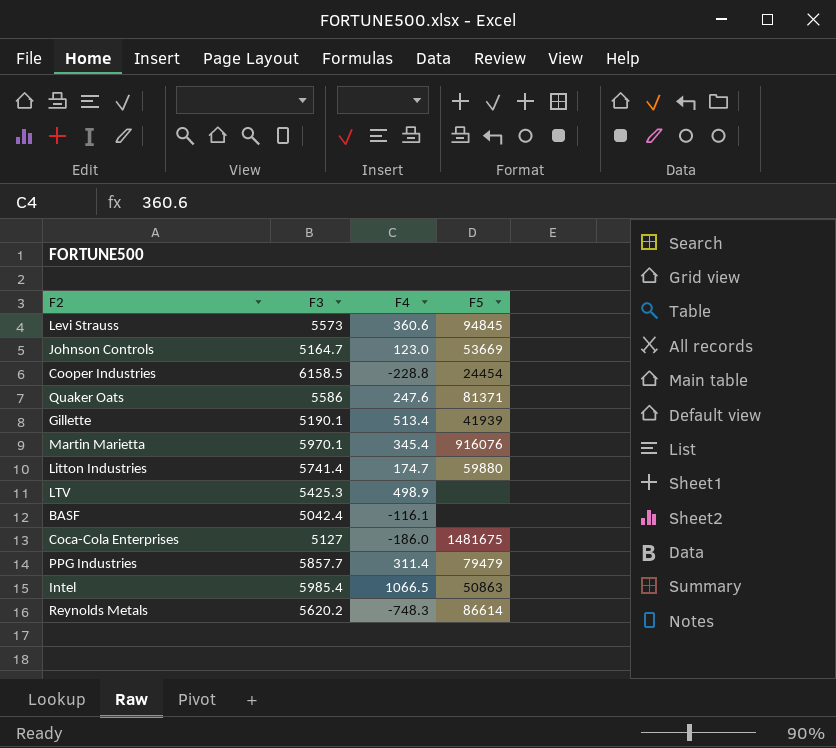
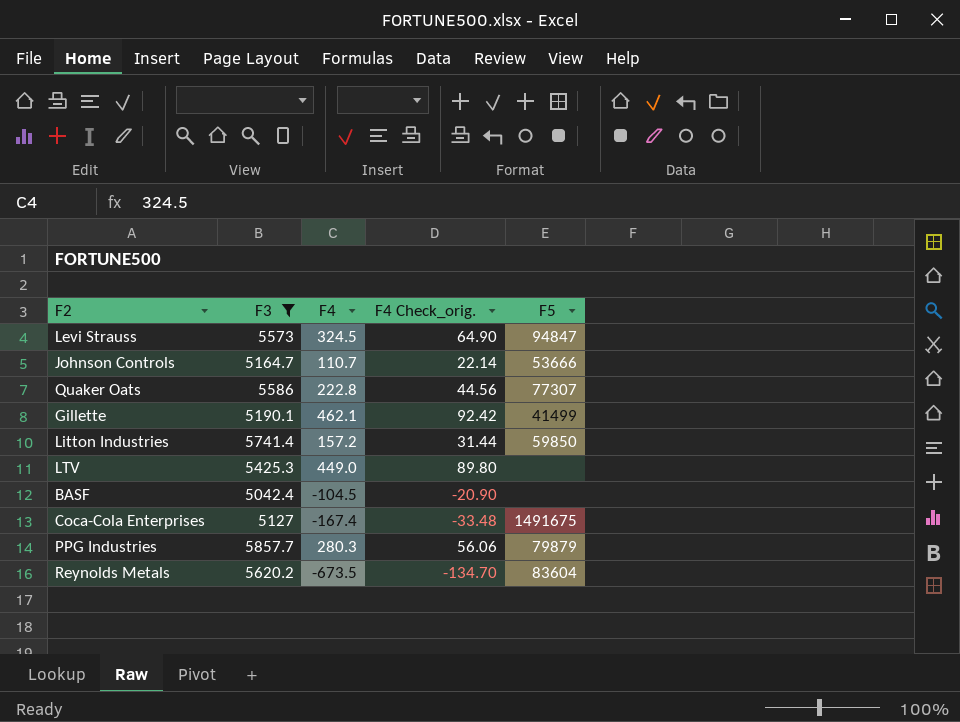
filter: none -> F3 <= 5857.7
column F4 Check_orig. | formula: none -> [F4] * 0.2
Levi Strauss | F4: 360.6 -> 324.5
Levi Strauss | F5: 94845 -> 94847
Johnson Controls | F4: 123.0 -> 110.7
Johnson Controls | F5: 53669 -> 53666
Quaker Oats | F4: 247.6 -> 222.8
Quaker Oats | F5: 81371 -> 77307
Gillette | F4: 513.4 -> 462.1
Gillette | F5: 41939 -> 41499
Litton Industries | F4: 174.7 -> 157.2
Litton Industries | F5: 59880 -> 59850
LTV | F4: 498.9 -> 449.0
BASF | F4: -116.1 -> -104.5
Coca-Cola Enterprises | F4: -186.0 -> -167.4
Coca-Cola Enterprises | F5: 1481675 -> 1491675
PPG Industries | F4: 311.4 -> 280.3
PPG Industries | F5: 79479 -> 79879
Reynolds Metals | F4: -748.3 -> -673.5
Reynolds Metals | F5: 86614 -> 83604

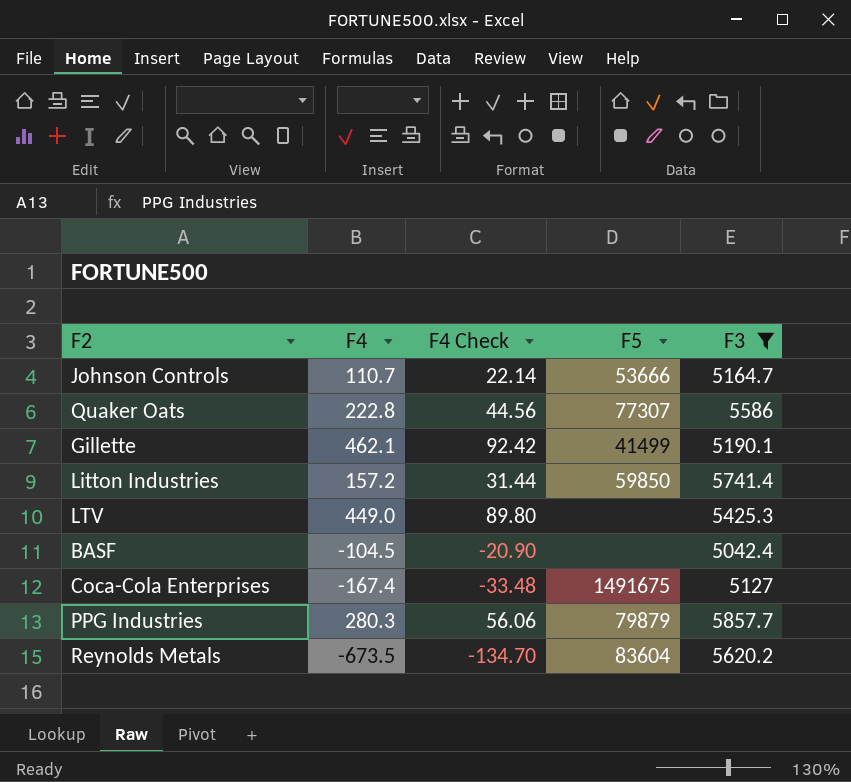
column name: F4 Check_orig. -> F4 Check
column F3 | position: 2 -> 5
row Levi Strauss: 5573 | 324.5 | 64.90 | 94847 -> none

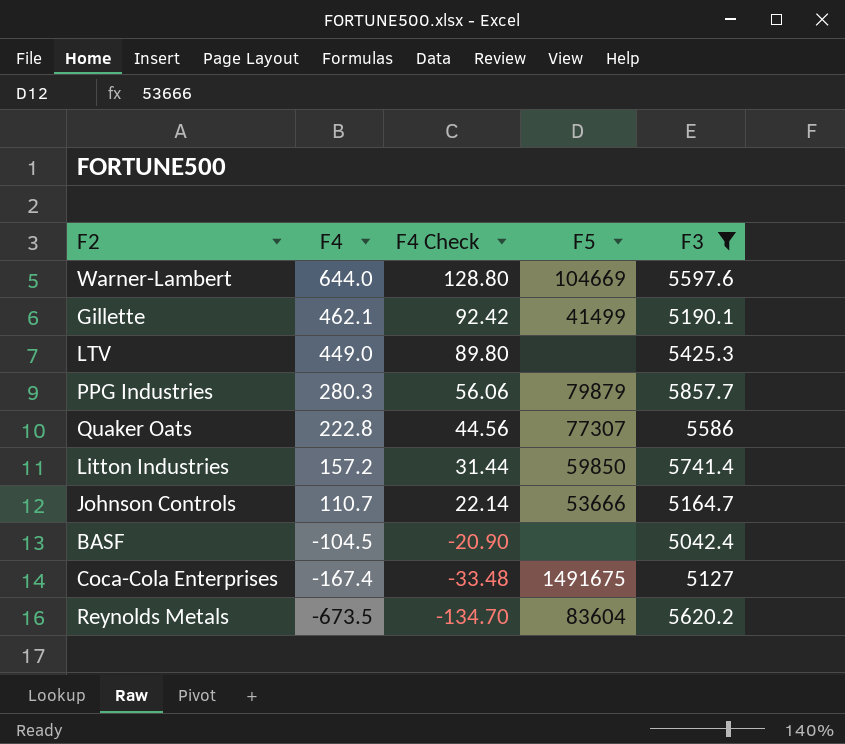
row order: none -> F4 descending
row Warner-Lambert: none -> 644.0 | 128.80 | 104669 | 5597.6

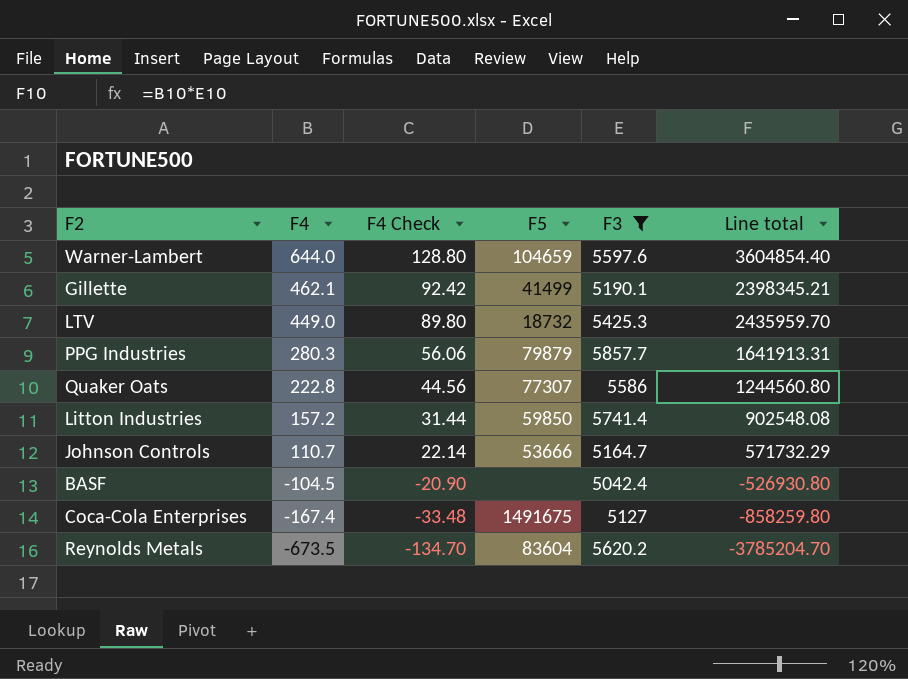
column Line total | formula: none -> [F4] * [F3]
Warner-Lambert | F5: 104669 -> 104659
LTV | F5: none -> 18732

